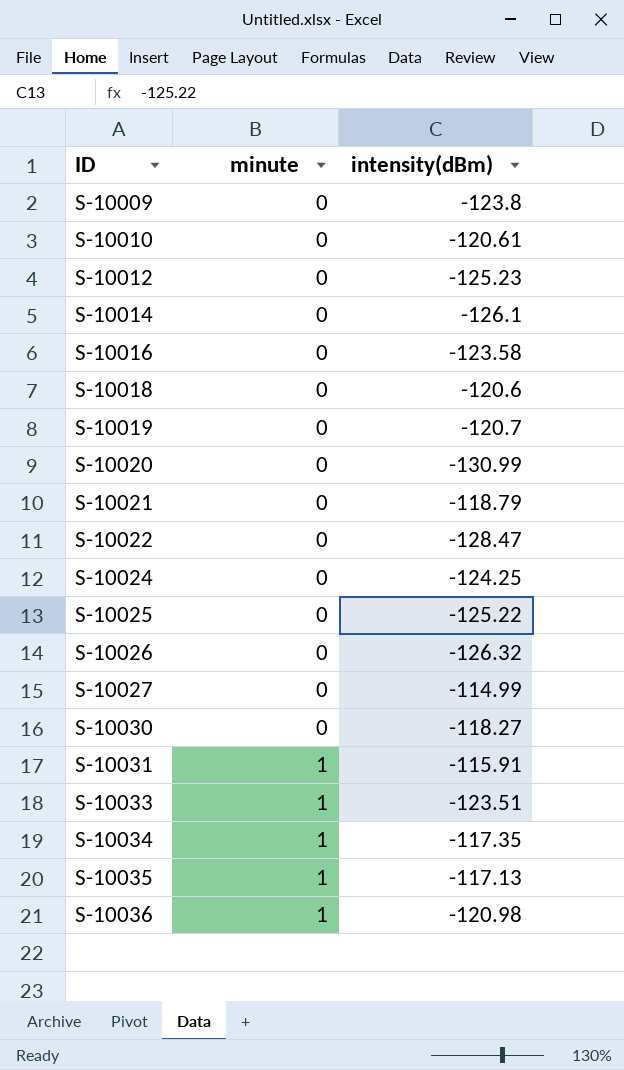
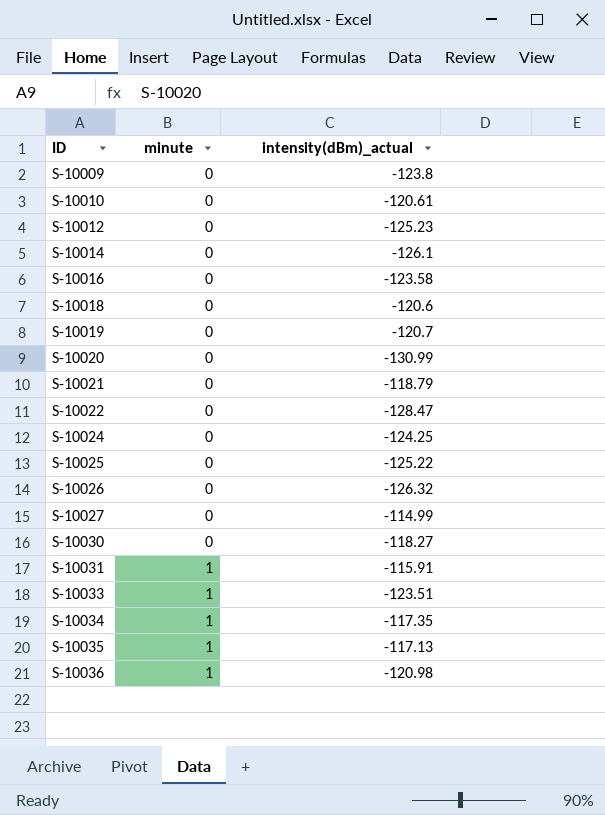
column name: intensity(dBm) -> intensity(dBm)_actual

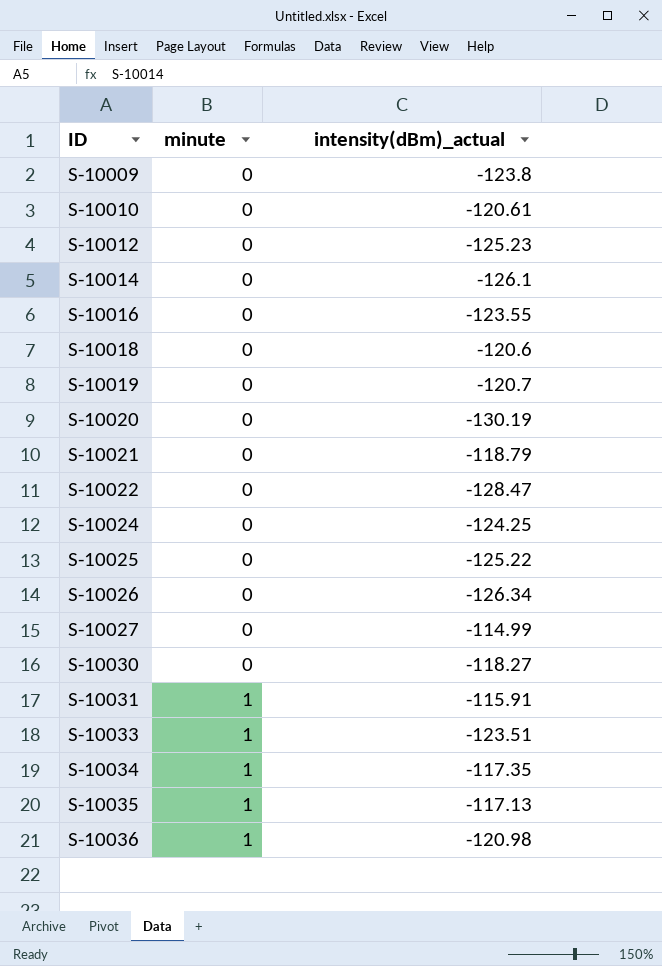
S-10016 | intensity(dBm)_actual: -123.58 -> -123.55
S-10020 | intensity(dBm)_actual: -130.99 -> -130.19
S-10026 | intensity(dBm)_actual: -126.32 -> -126.34

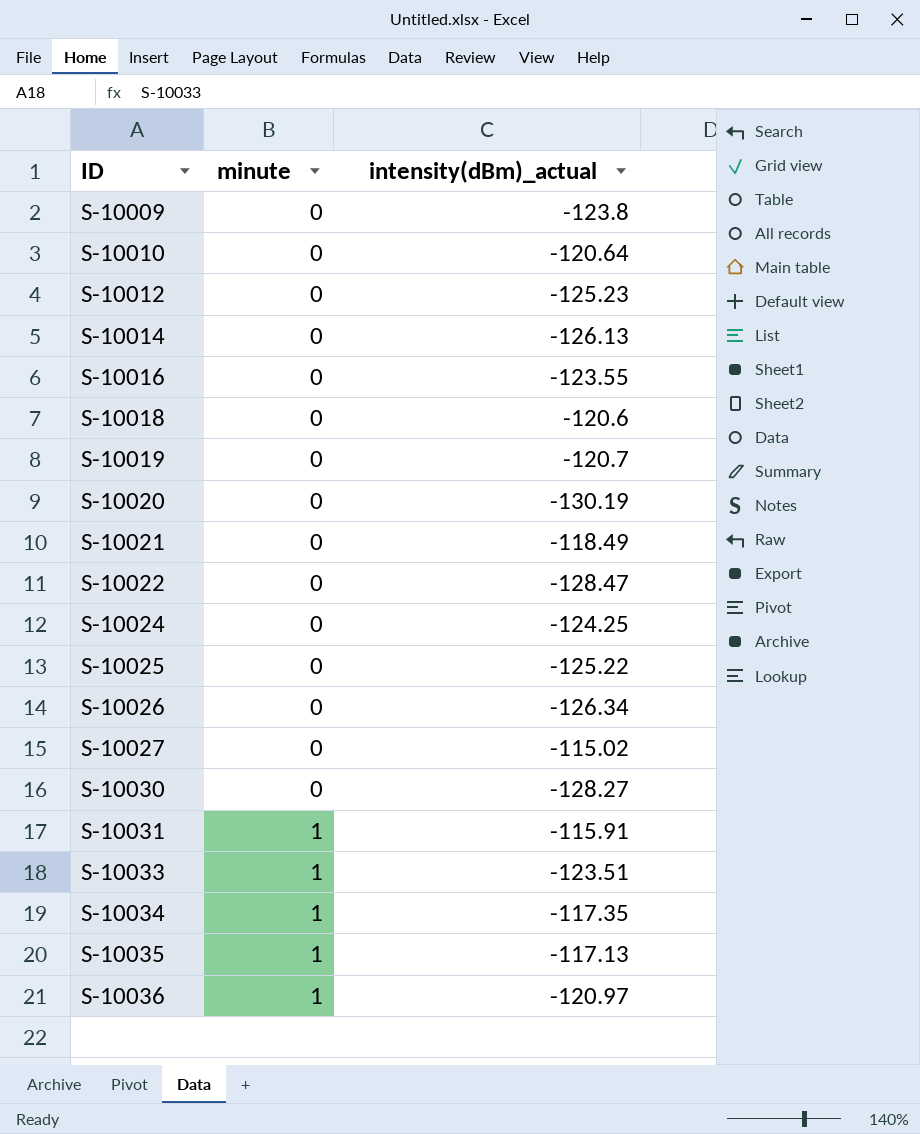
S-10010 | intensity(dBm)_actual: -120.61 -> -120.64
S-10014 | intensity(dBm)_actual: -126.1 -> -126.13
S-10021 | intensity(dBm)_actual: -118.79 -> -118.49
S-10027 | intensity(dBm)_actual: -114.99 -> -115.02
S-10030 | intensity(dBm)_actual: -118.27 -> -128.27
S-10036 | intensity(dBm)_actual: -120.98 -> -120.97

